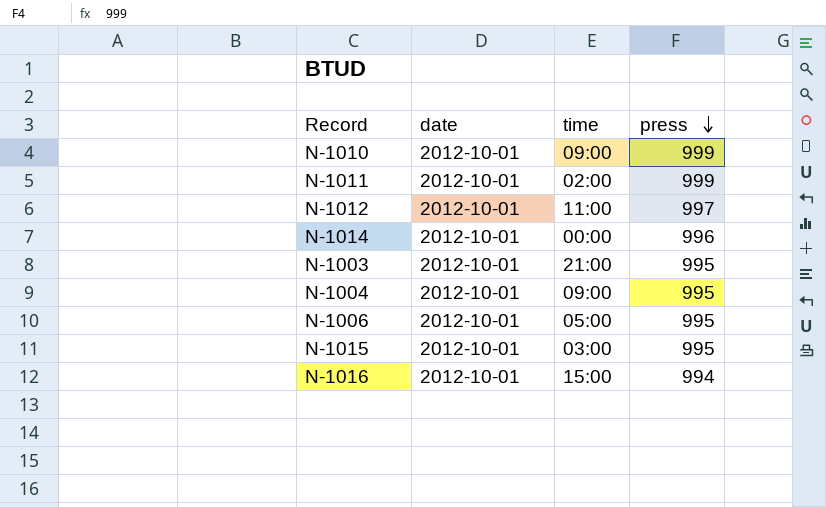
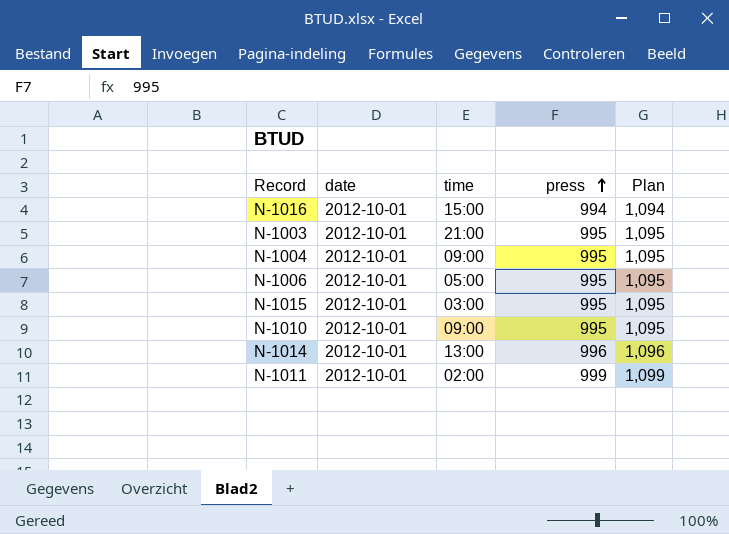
row order: press descending -> press ascending
column Plan | formula: none -> [press] + 100
row N-1012: 2012-10-01 | 11:00 | 997 -> none
N-1010 | press: 999 -> 995
N-1014 | time: 00:00 -> 13:00

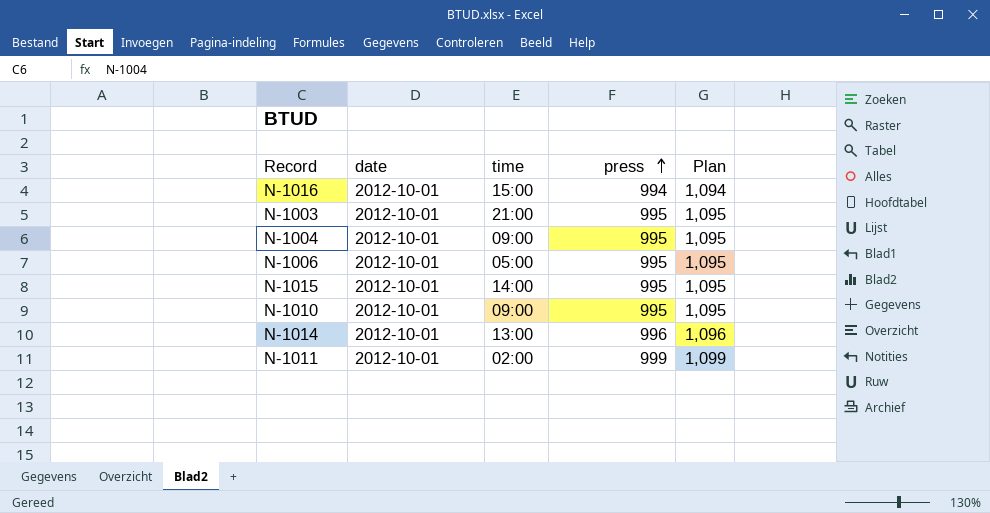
N-1015 | time: 03:00 -> 14:00

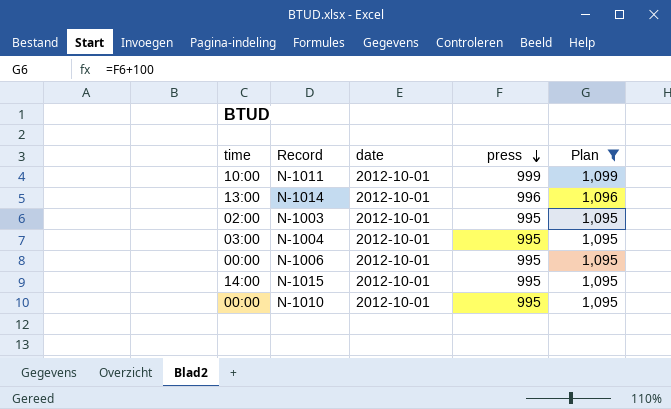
filter: none -> Plan != 1,094
row order: press ascending -> press descending
column time | position: 3 -> 1
N-1011 | time: 02:00 -> 10:00
N-1003 | time: 21:00 -> 02:00
N-1004 | time: 09:00 -> 03:00
N-1006 | time: 05:00 -> 00:00
N-1010 | time: 09:00 -> 00:00

